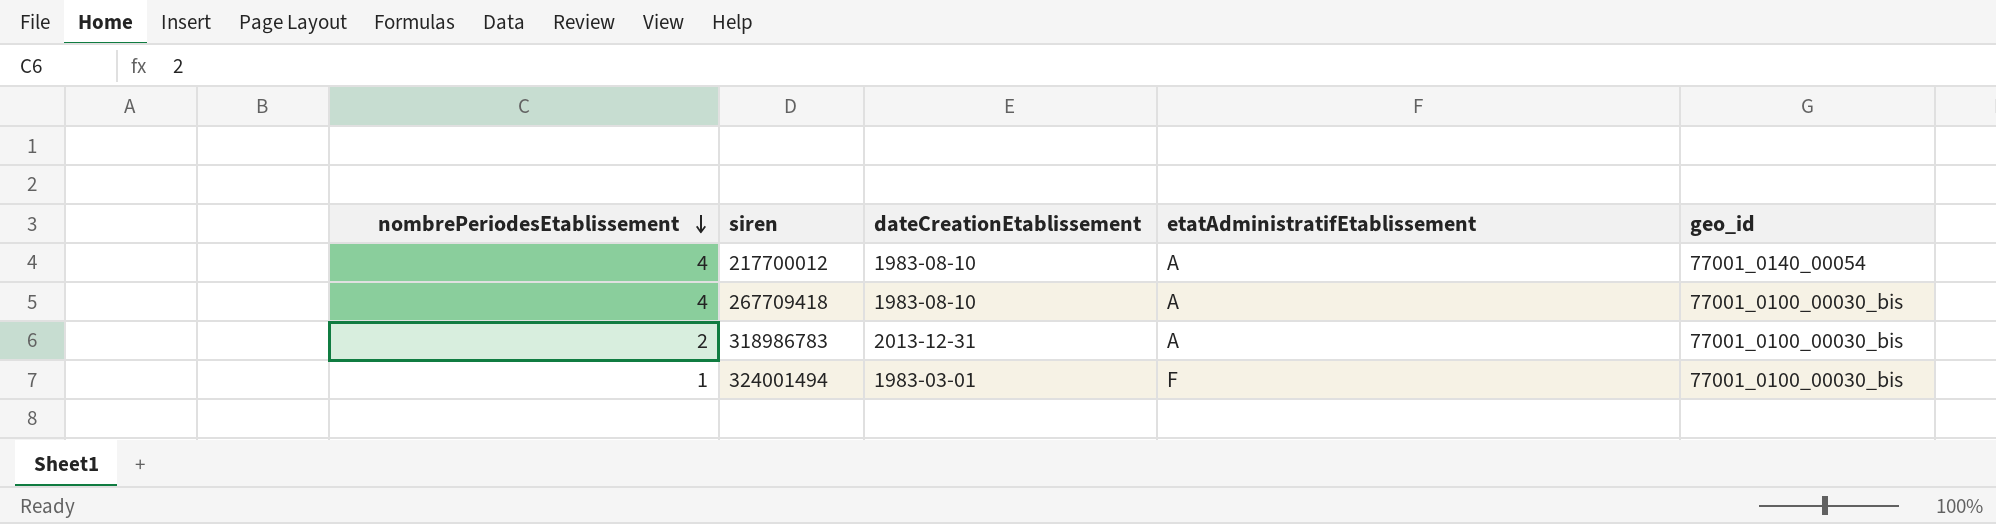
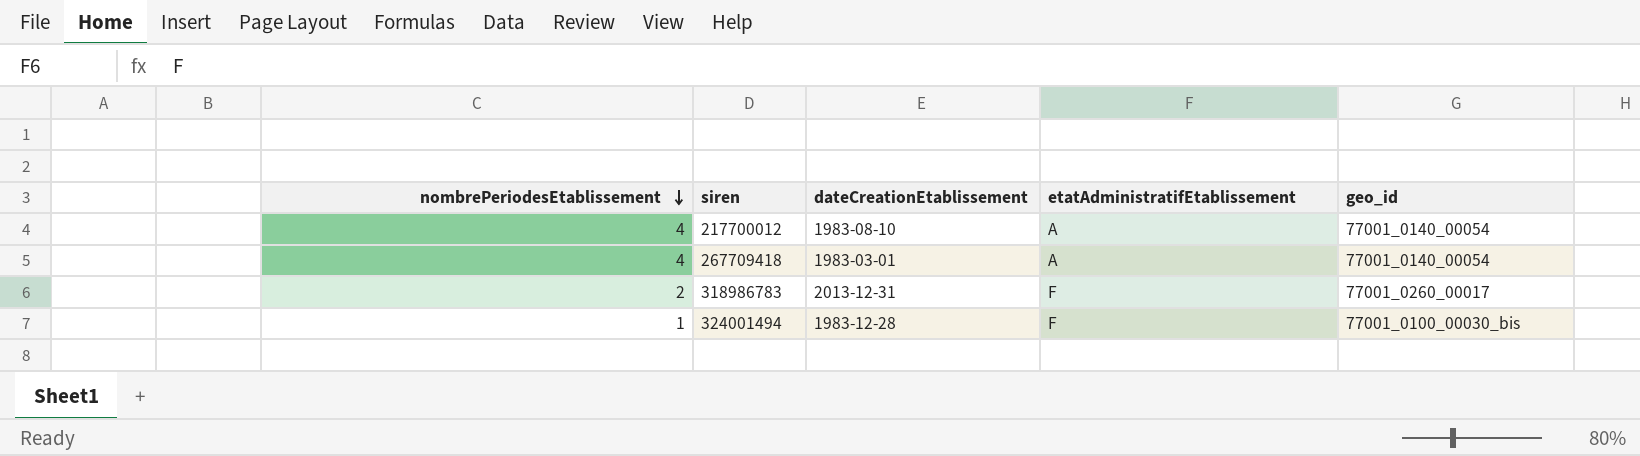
267709418 | dateCreationEtablissement: 1983-08-10 -> 1983-03-01
267709418 | geo_id: 77001_0100_00030_bis -> 77001_0140_00054
318986783 | etatAdministratifEtablissement: A -> F
318986783 | geo_id: 77001_0100_00030_bis -> 77001_0260_00017
324001494 | dateCreationEtablissement: 1983-03-01 -> 1983-12-28

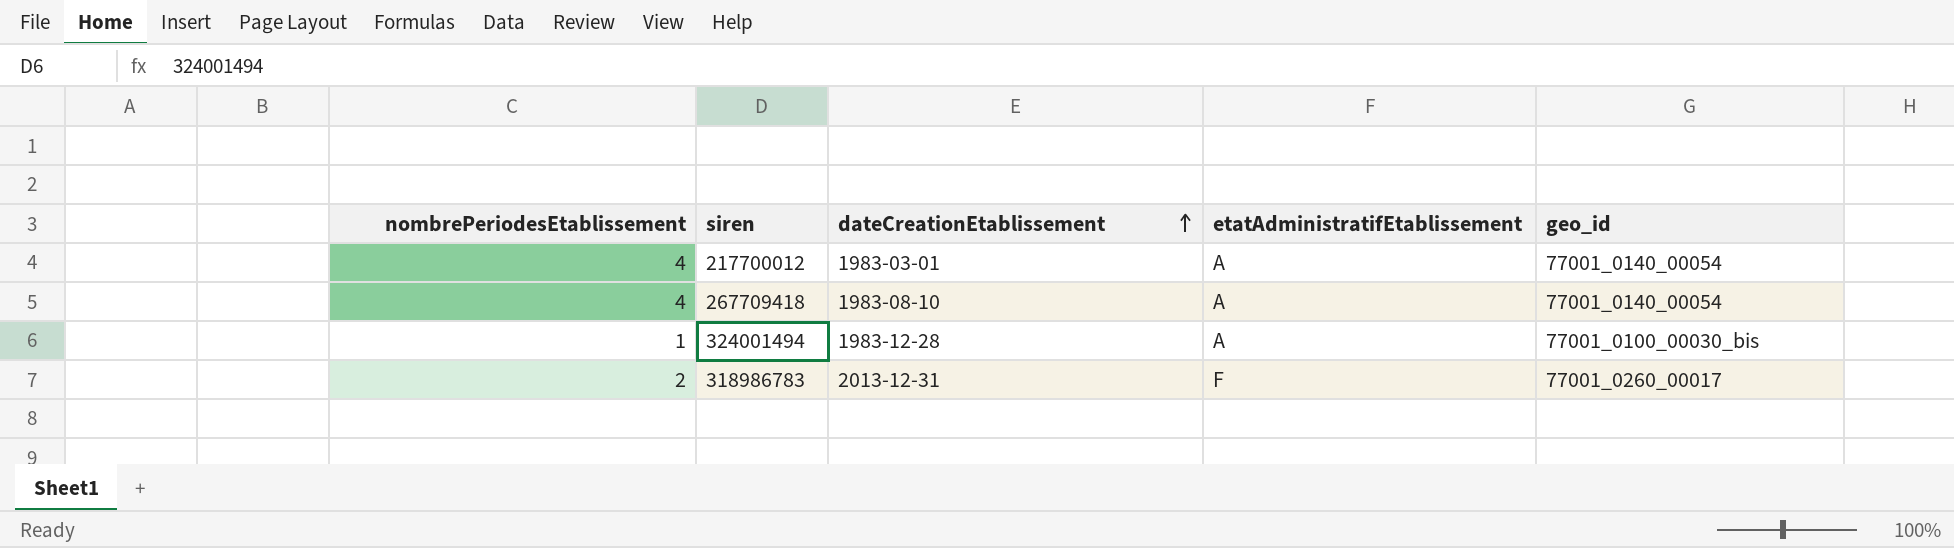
row order: nombrePeriodesEtablissement descending -> dateCreationEtablissement ascending
217700012 | dateCreationEtablissement: 1983-08-10 -> 1983-03-01
267709418 | dateCreationEtablissement: 1983-03-01 -> 1983-08-10
324001494 | etatAdministratifEtablissement: F -> A

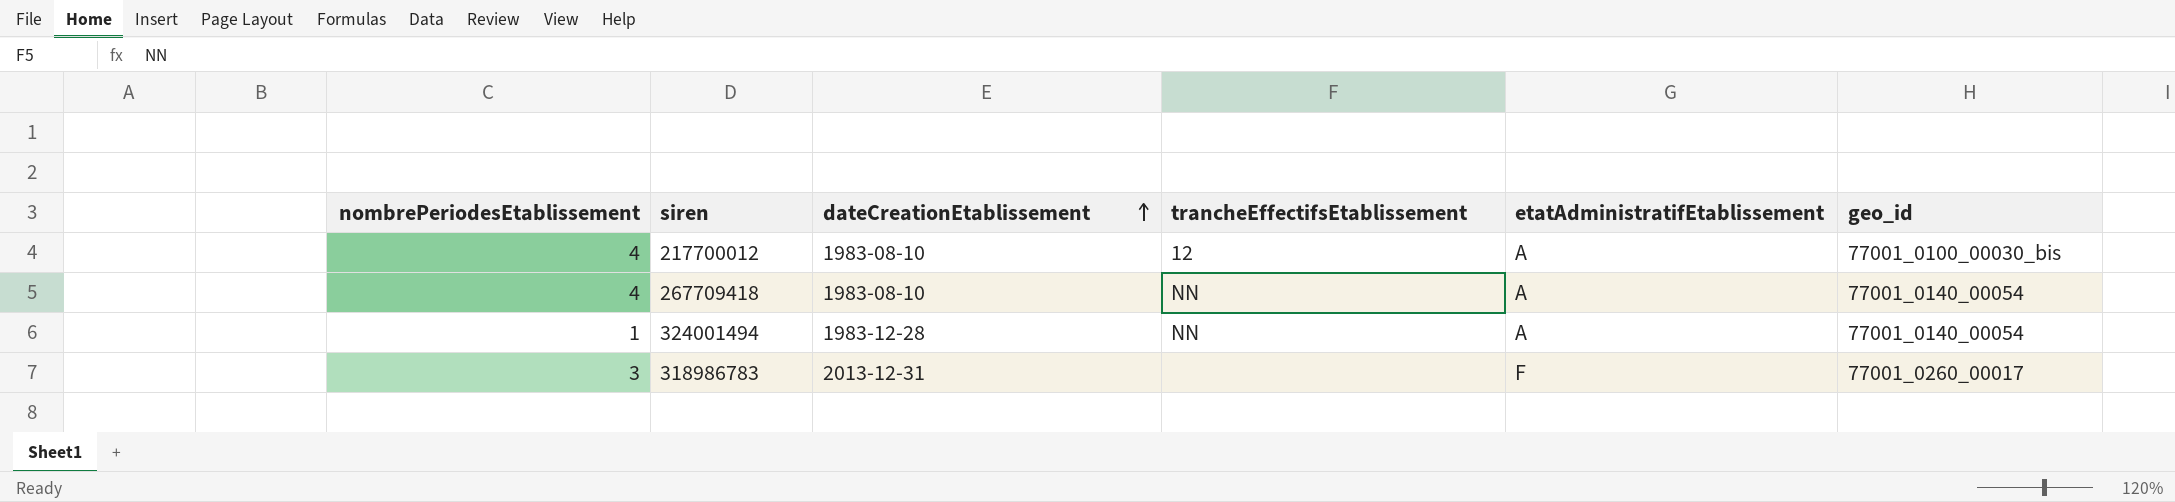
column trancheEffectifsEtablissement | position: none -> 4
217700012 | dateCreationEtablissement: 1983-03-01 -> 1983-08-10
217700012 | geo_id: 77001_0140_00054 -> 77001_0100_00030_bis
324001494 | geo_id: 77001_0100_00030_bis -> 77001_0140_00054
318986783 | nombrePeriodesEtablissement: 2 -> 3

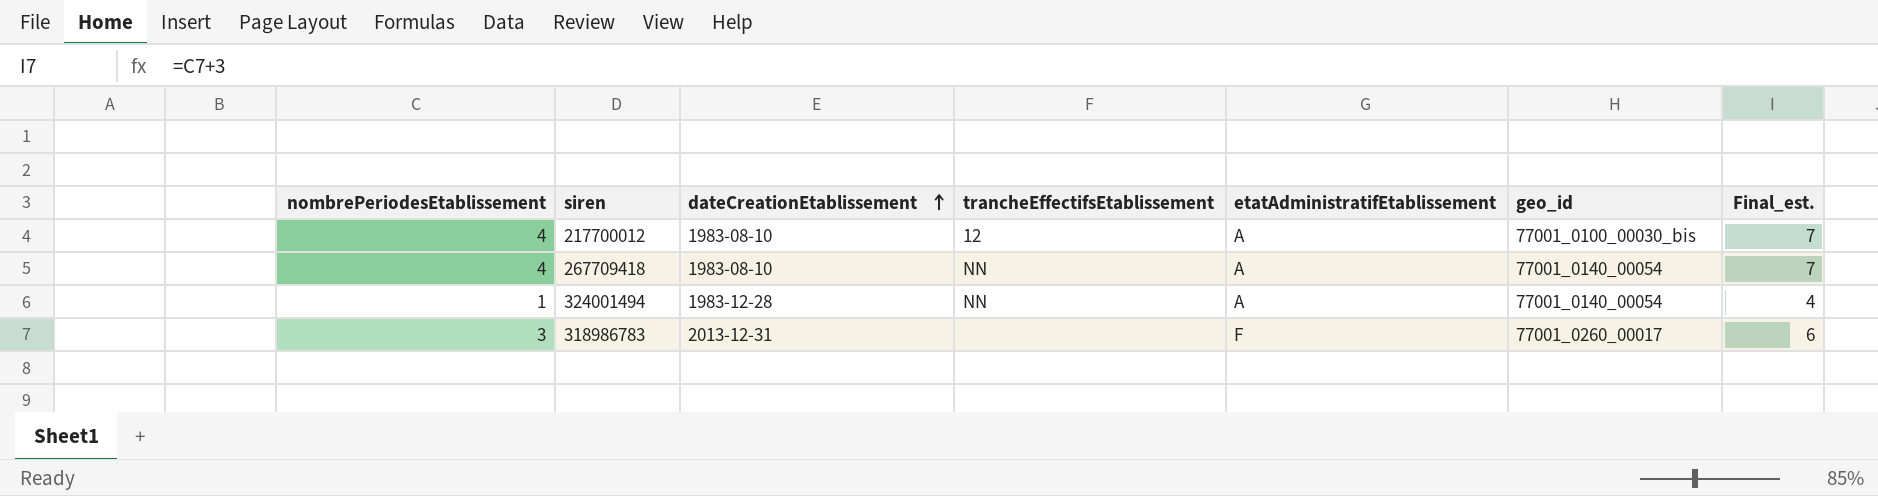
column Final_est. | formula: none -> [nombrePeriodesEtablissement] + 3

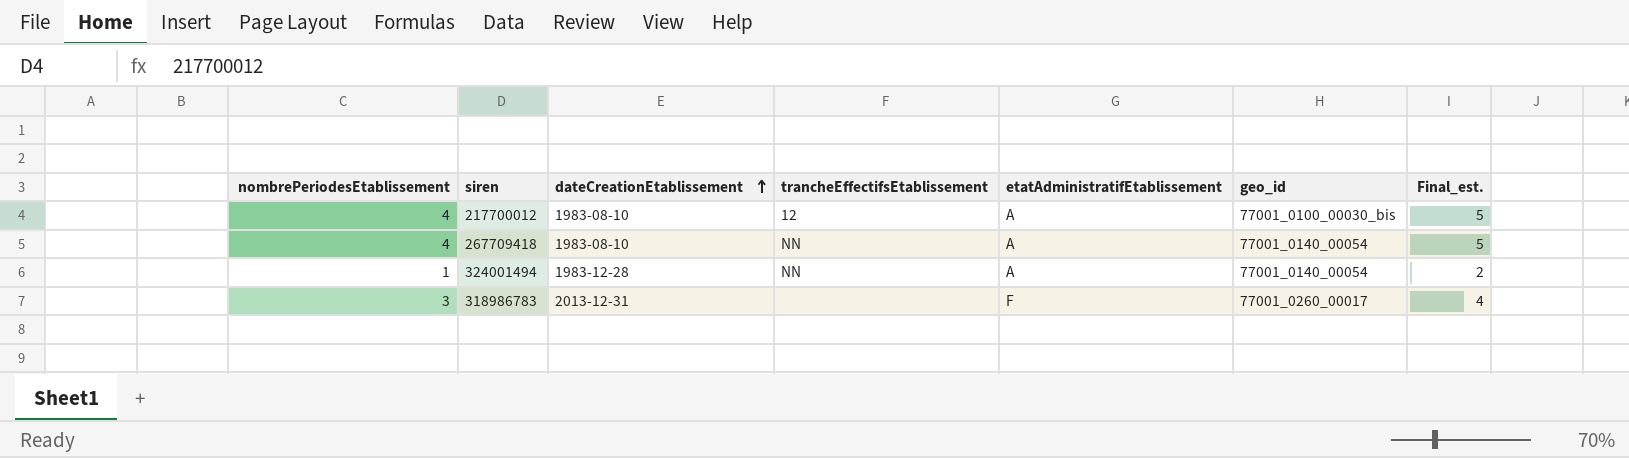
column Final_est. | formula: [nombrePeriodesEtablissement] + 3 -> [nombrePeriodesEtablissement] + 1

